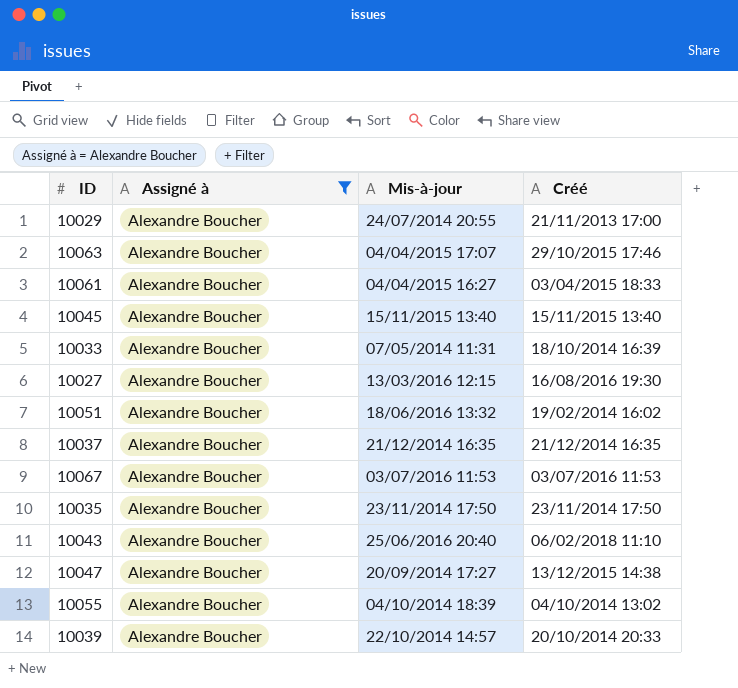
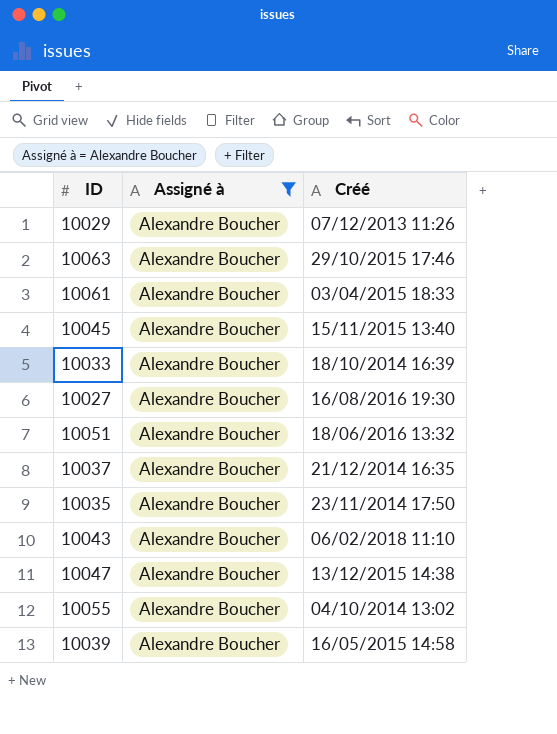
column Mis-à-jour | position: 3 -> none
row 10067: Alexandre Boucher | 03/07/2016 11:53 | 03/07/2016 11:53 -> none
10029 | Créé: 21/11/2013 17:00 -> 07/12/2013 11:26
10051 | Créé: 19/02/2014 16:02 -> 18/06/2016 13:32
10039 | Créé: 20/10/2014 20:33 -> 16/05/2015 14:58

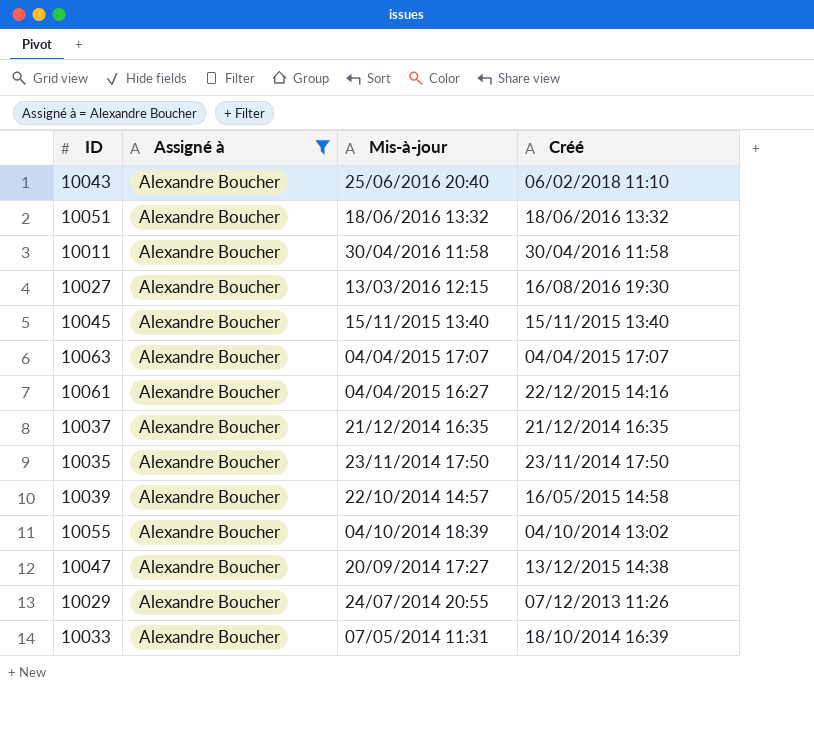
row order: none -> Mis-à-jour descending
column Mis-à-jour | position: none -> 3
row 10011: none -> Alexandre Boucher | 30/04/2016 11:58 | 30/04/2016 11:58
10063 | Créé: 29/10/2015 17:46 -> 04/04/2015 17:07
10061 | Créé: 03/04/2015 18:33 -> 22/12/2015 14:16

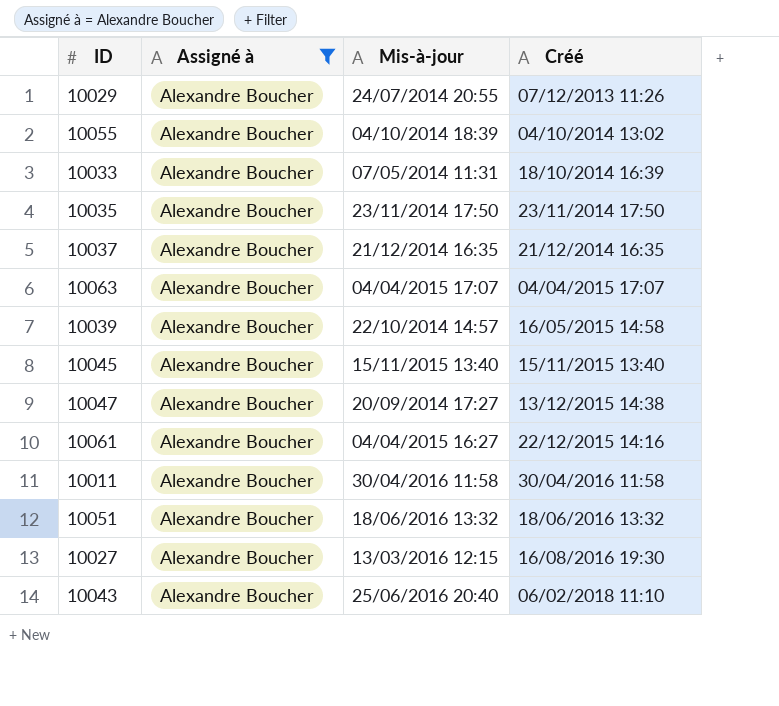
row order: Mis-à-jour descending -> Créé ascending

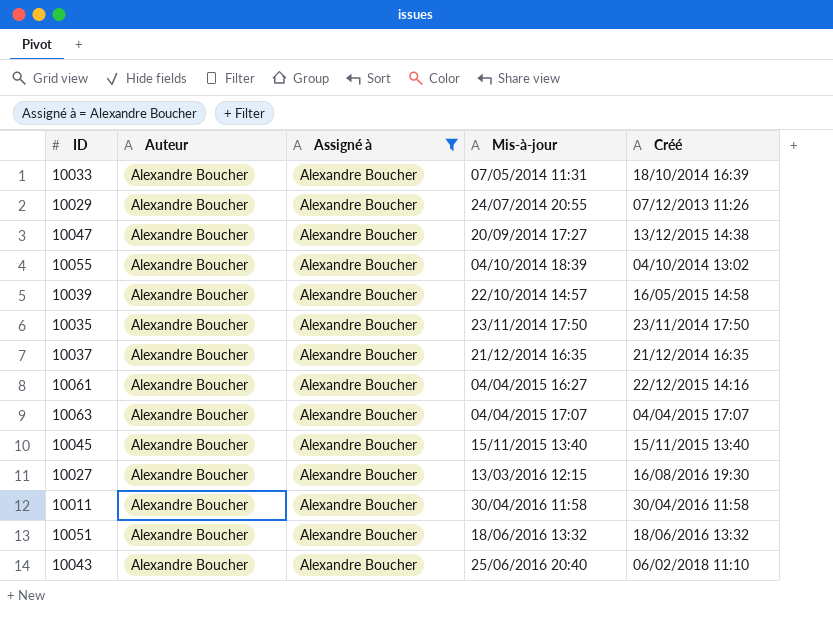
row order: Créé ascending -> Mis-à-jour ascending
column Auteur | position: none -> 2

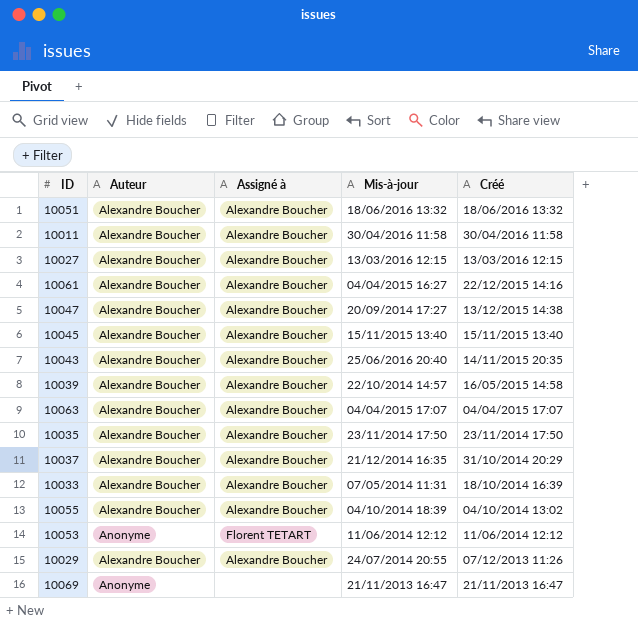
filter: Assigné à = Alexandre Boucher -> none
row order: Mis-à-jour ascending -> Créé descending
10027 | Créé: 16/08/2016 19:30 -> 13/03/2016 12:15
10043 | Créé: 06/02/2018 11:10 -> 14/11/2015 20:35
10037 | Créé: 21/12/2014 16:35 -> 31/10/2014 20:29

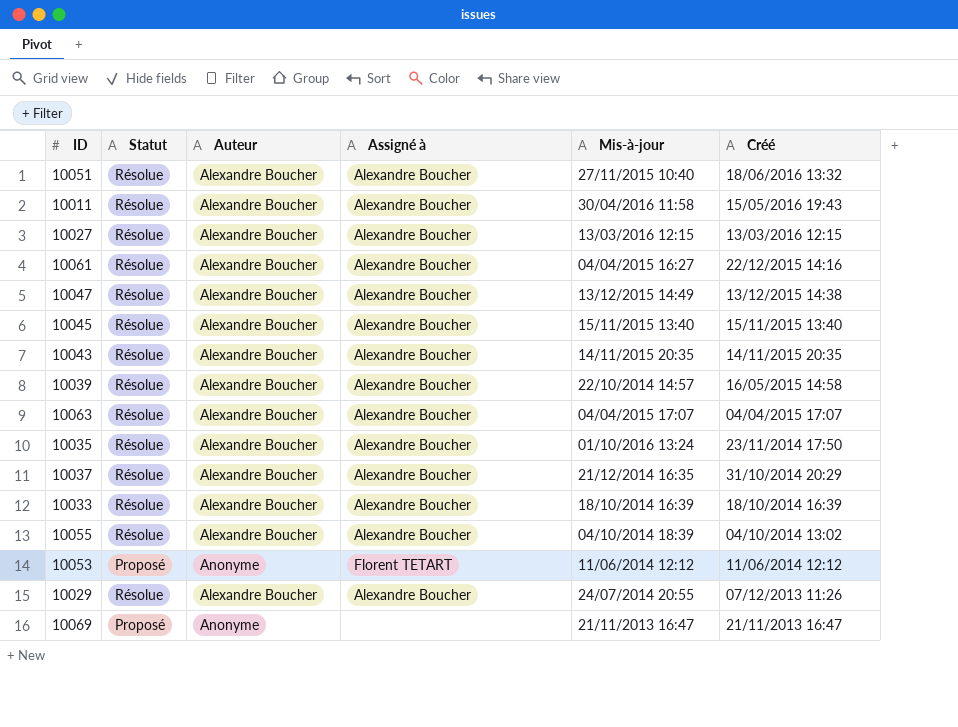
column Statut | position: none -> 2
10051 | Mis-à-jour: 18/06/2016 13:32 -> 27/11/2015 10:40
10011 | Créé: 30/04/2016 11:58 -> 15/05/2016 19:43
10047 | Mis-à-jour: 20/09/2014 17:27 -> 13/12/2015 14:49
10043 | Mis-à-jour: 25/06/2016 20:40 -> 14/11/2015 20:35
10035 | Mis-à-jour: 23/11/2014 17:50 -> 01/10/2016 13:24
10033 | Mis-à-jour: 07/05/2014 11:31 -> 18/10/2014 16:39

